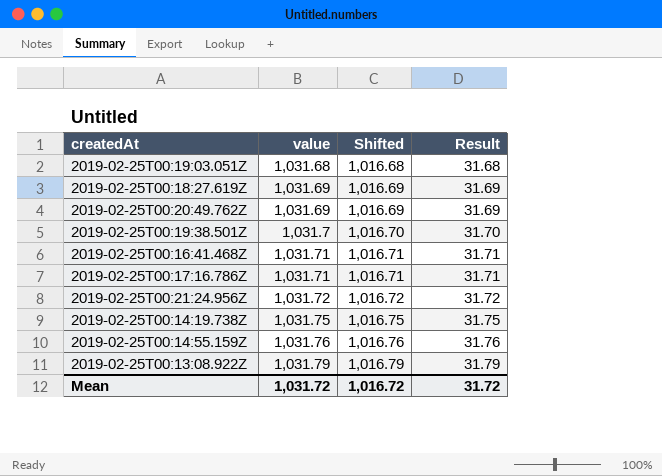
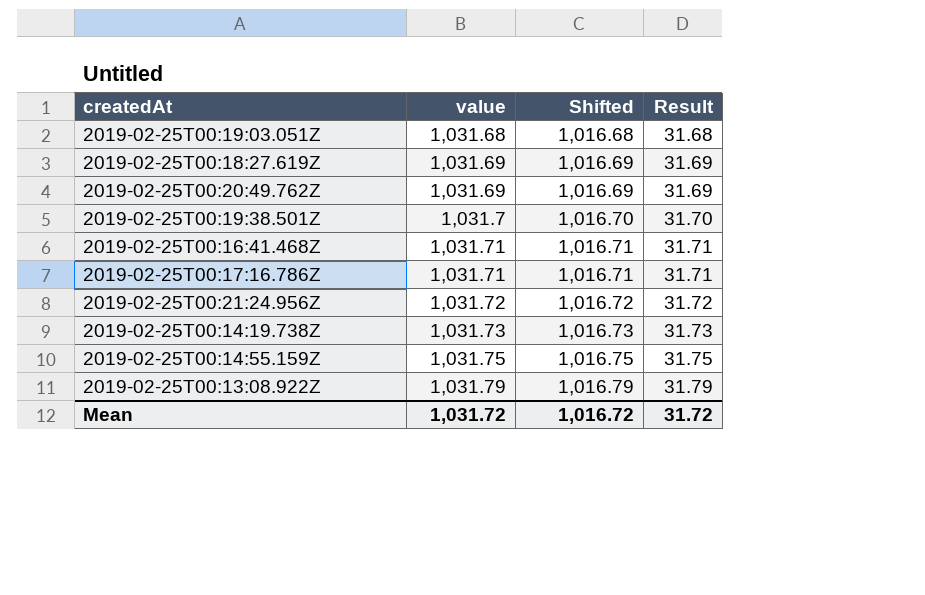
2019-02-25T00:14:19.738Z | value: 1,031.75 -> 1,031.73
2019-02-25T00:14:19.738Z | Shifted: 1,016.75 -> 1,016.73
2019-02-25T00:14:19.738Z | Result: 31.75 -> 31.73
2019-02-25T00:14:55.159Z | value: 1,031.76 -> 1,031.75
2019-02-25T00:14:55.159Z | Shifted: 1,016.76 -> 1,016.75
2019-02-25T00:14:55.159Z | Result: 31.76 -> 31.75

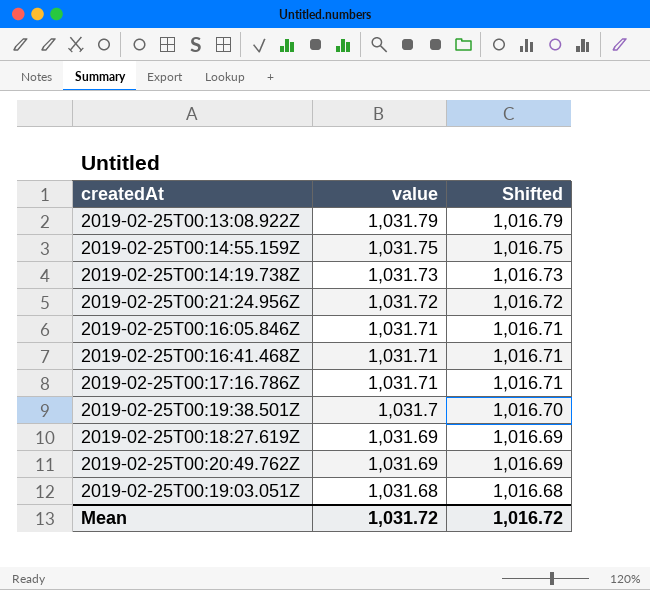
row order: value ascending -> value descending
column Result | formula: [value] - 1000 -> none
row 2019-02-25T00:16:05.846Z: none -> 1,031.71 | 1,016.71

